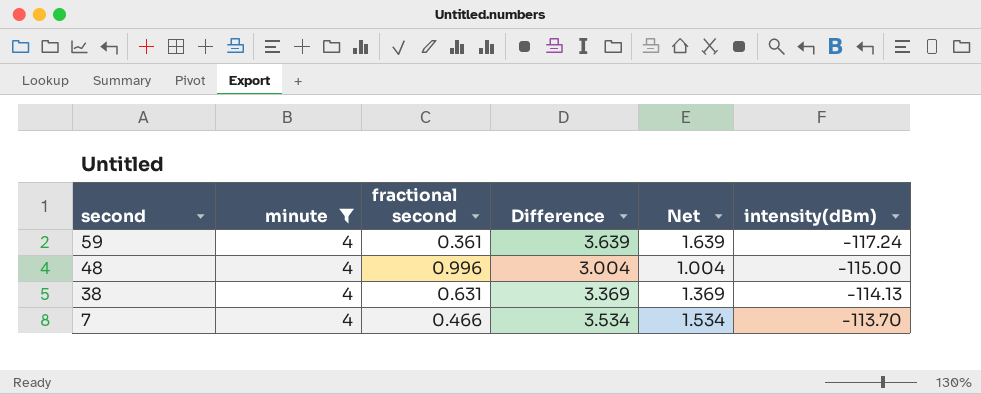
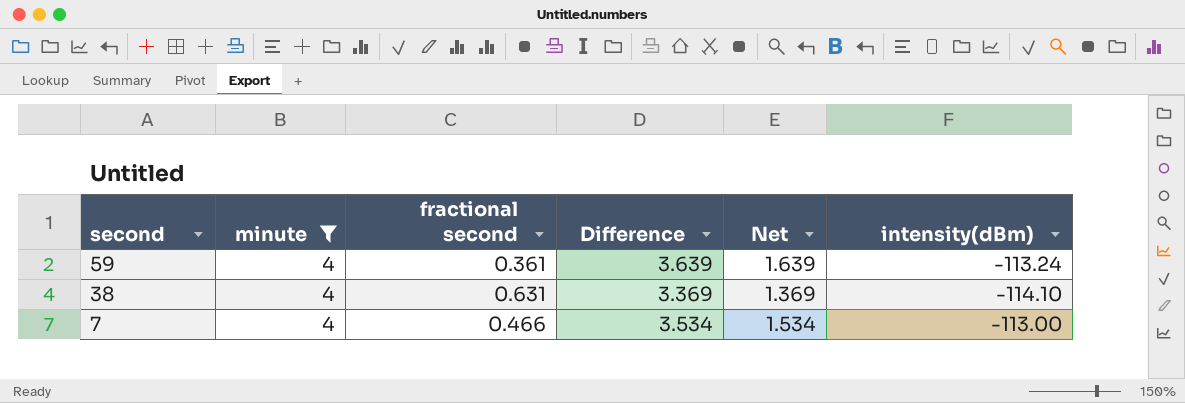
row 48: 4 | 0.996 | 3.004 | 1.004 | -115.00 -> none
59 | intensity(dBm): -117.24 -> -113.24
38 | intensity(dBm): -114.13 -> -114.10
7 | intensity(dBm): -113.70 -> -113.00

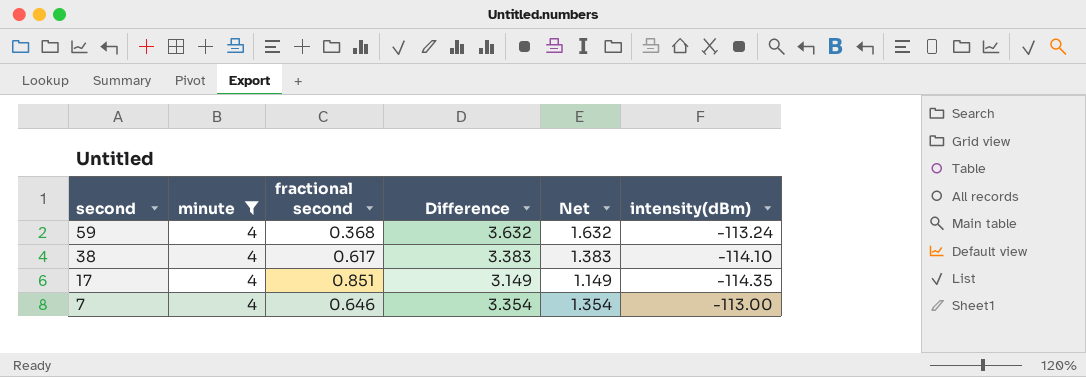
59 | fractional second: 0.361 -> 0.368
59 | Difference: 3.639 -> 3.632
59 | Net: 1.639 -> 1.632
38 | fractional second: 0.631 -> 0.617
38 | Difference: 3.369 -> 3.383
38 | Net: 1.369 -> 1.383
row 17: none -> 4 | 0.851 | 3.149 | 1.149 | -114.35
7 | fractional second: 0.466 -> 0.646
7 | Difference: 3.534 -> 3.354
7 | Net: 1.534 -> 1.354

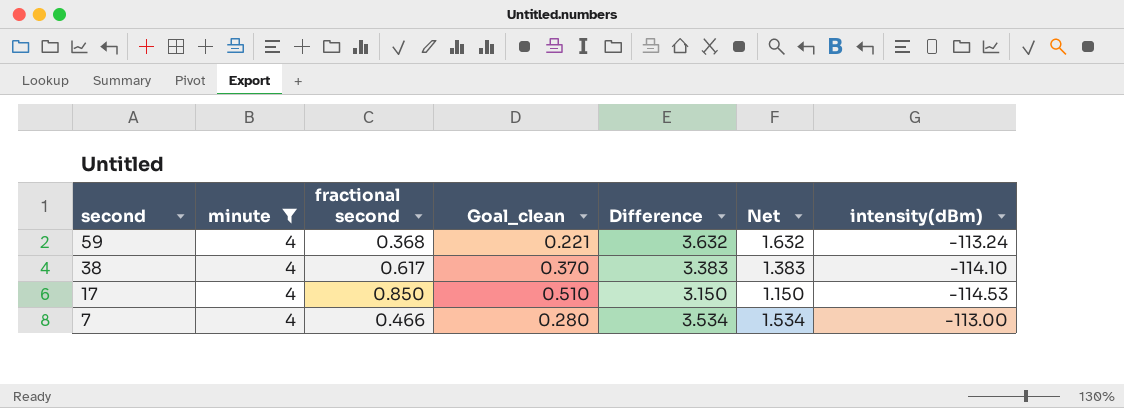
column Goal_clean | formula: none -> [fractional second] * 0.6
17 | fractional second: 0.851 -> 0.850
17 | Difference: 3.149 -> 3.150
17 | Net: 1.149 -> 1.150
17 | intensity(dBm): -114.35 -> -114.53
7 | fractional second: 0.646 -> 0.466
7 | Difference: 3.354 -> 3.534
7 | Net: 1.354 -> 1.534

